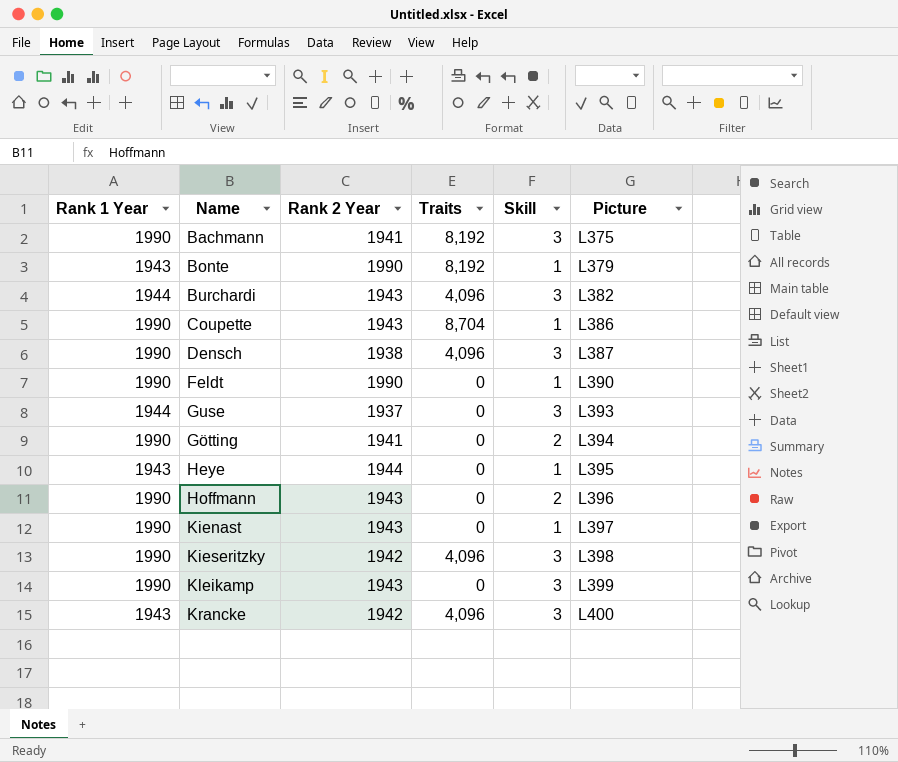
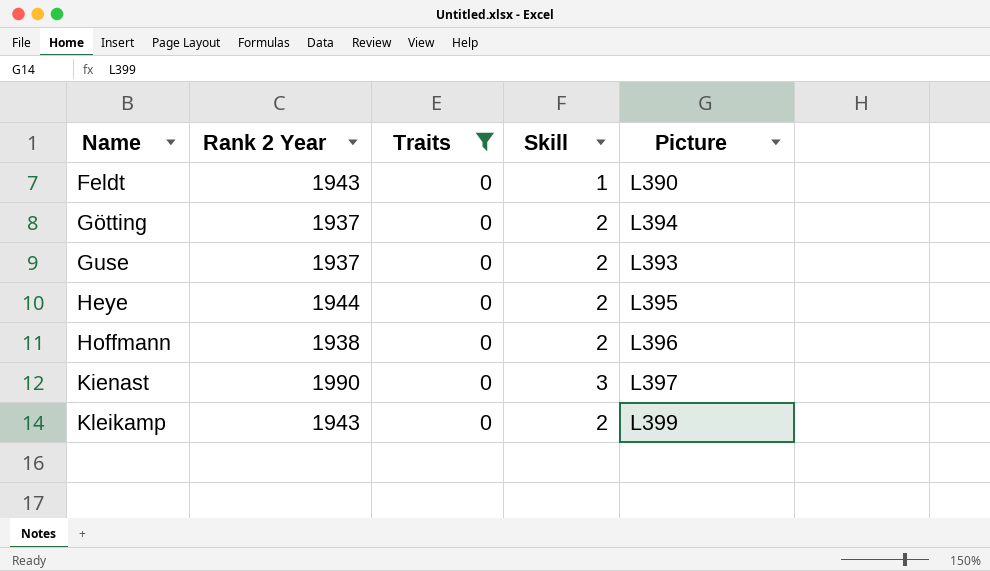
filter: none -> Traits = 0
row order: Picture ascending -> Name ascending
column Rank 1 Year | position: 1 -> none
Feldt | Rank 2 Year: 1990 -> 1943
Götting | Rank 2 Year: 1941 -> 1937
Guse | Skill: 3 -> 2
Heye | Skill: 1 -> 2
Hoffmann | Rank 2 Year: 1943 -> 1938
Kienast | Rank 2 Year: 1943 -> 1990
Kienast | Skill: 1 -> 3
Kleikamp | Skill: 3 -> 2

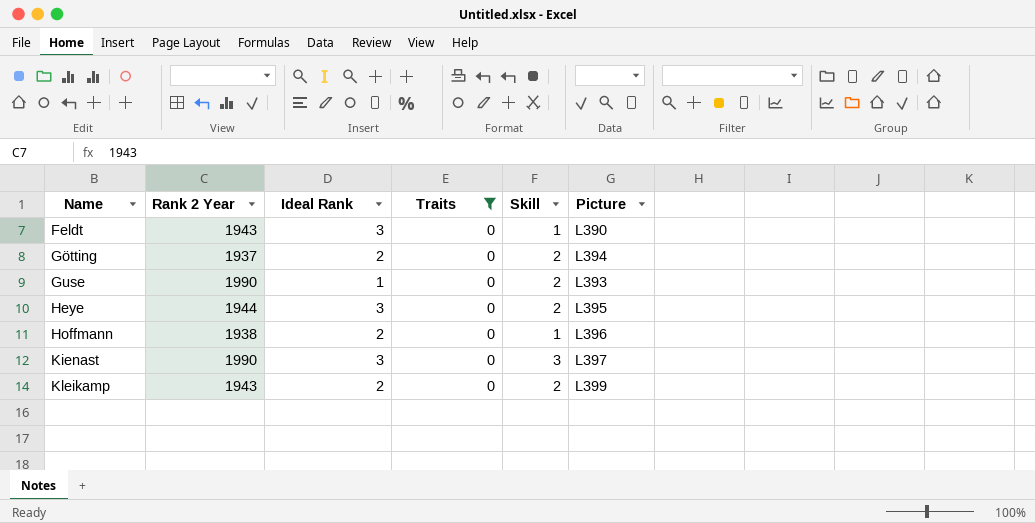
column Ideal Rank | position: none -> 3
Guse | Rank 2 Year: 1937 -> 1990
Hoffmann | Skill: 2 -> 1

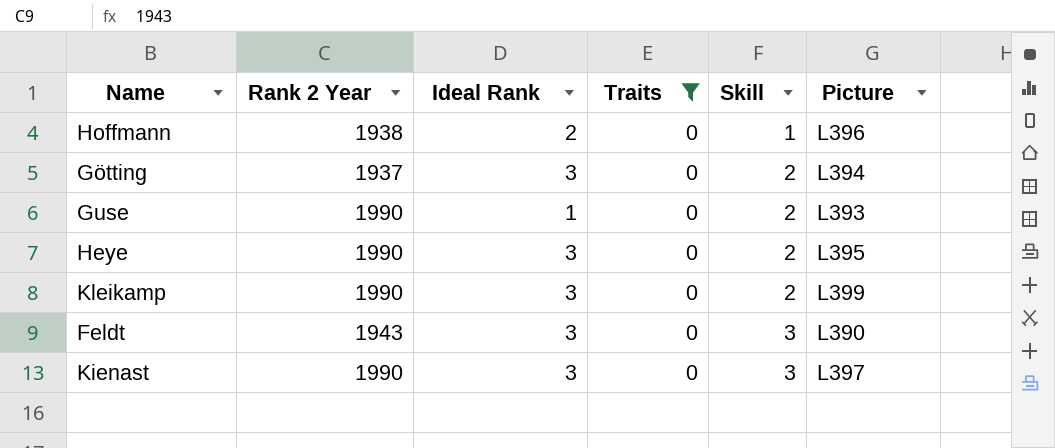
row order: Name ascending -> Skill ascending
Götting | Ideal Rank: 2 -> 3
Heye | Rank 2 Year: 1944 -> 1990
Kleikamp | Rank 2 Year: 1943 -> 1990
Kleikamp | Ideal Rank: 2 -> 3
Feldt | Skill: 1 -> 3

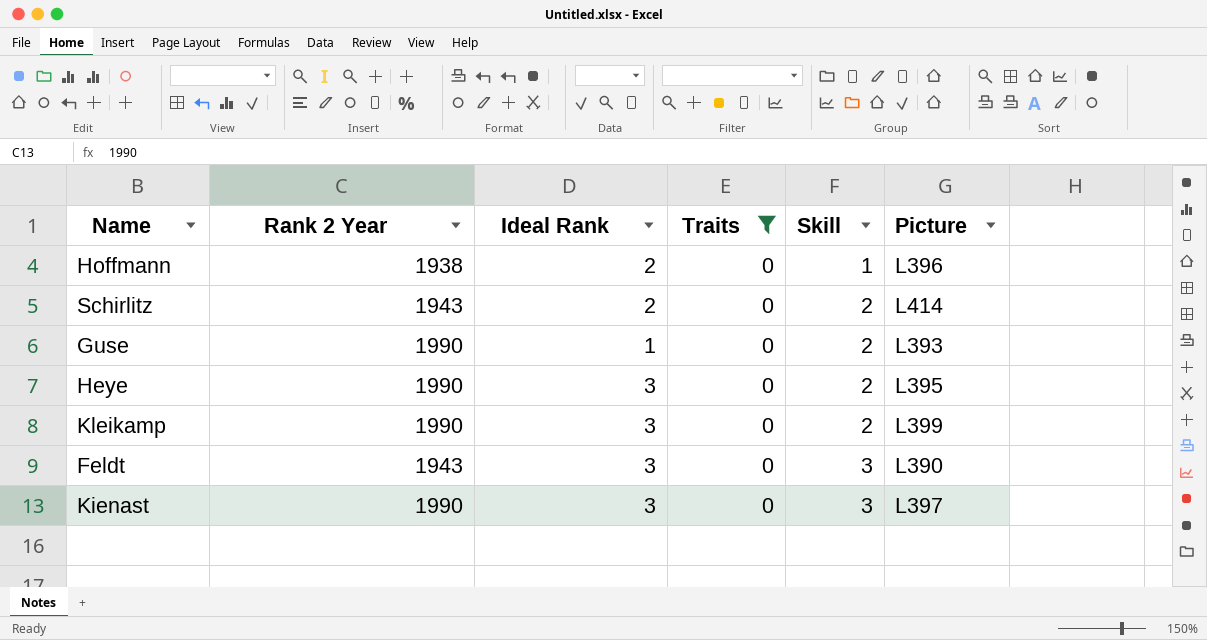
row Götting: 1937 | 3 | 0 | 2 | L394 -> none
row Schirlitz: none -> 1943 | 2 | 0 | 2 | L414

